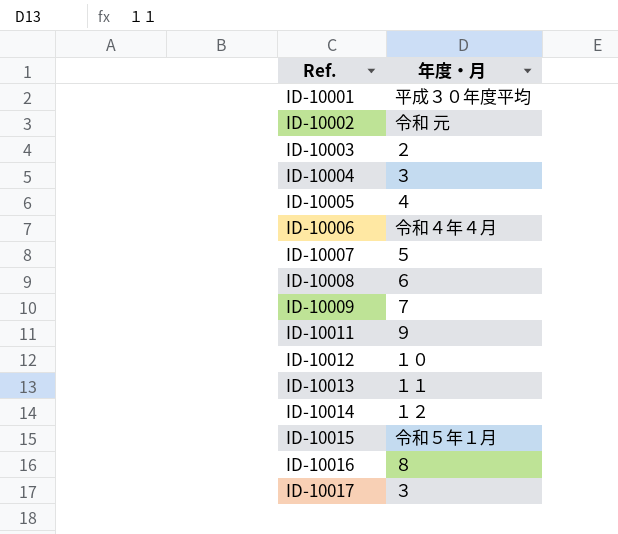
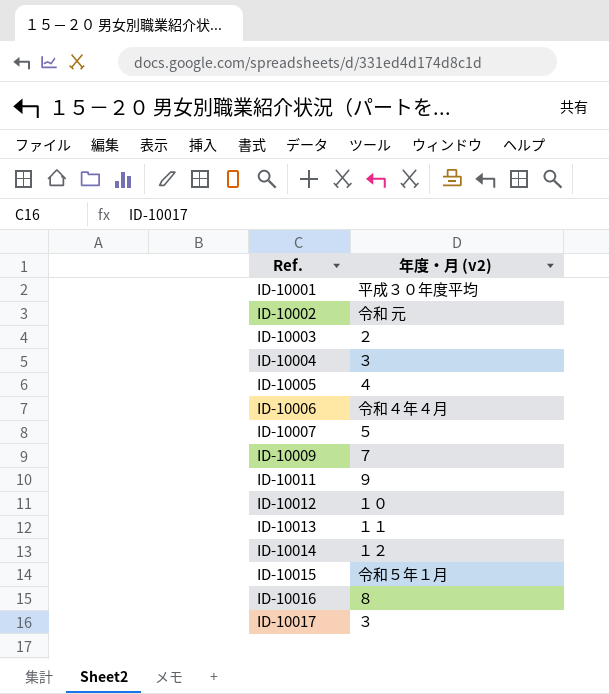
column name: 年度・月 -> 年度・月 (v2)
row ID-10008: ６ -> none

